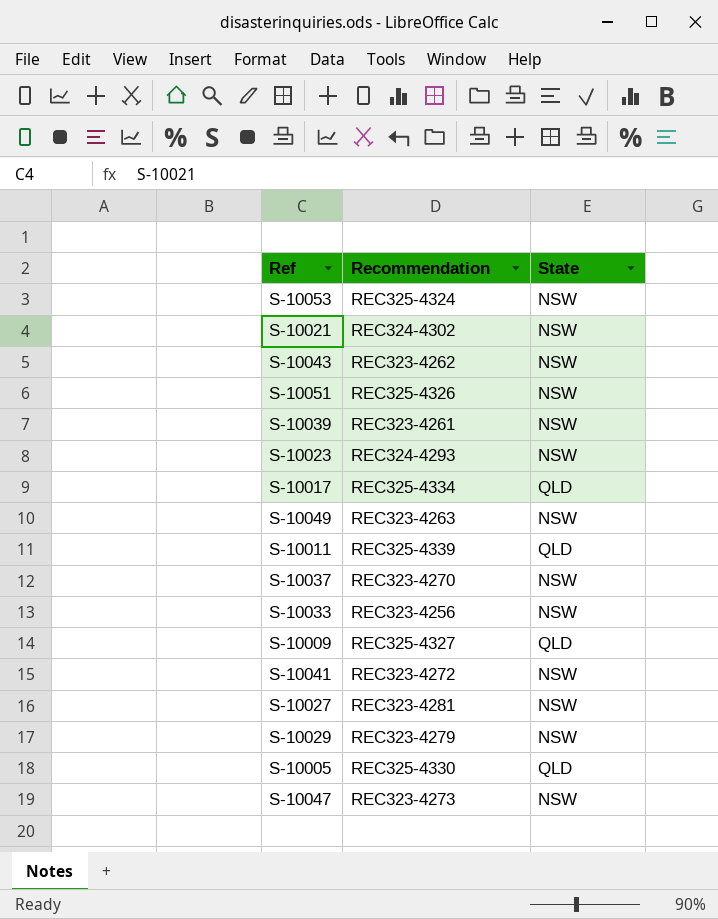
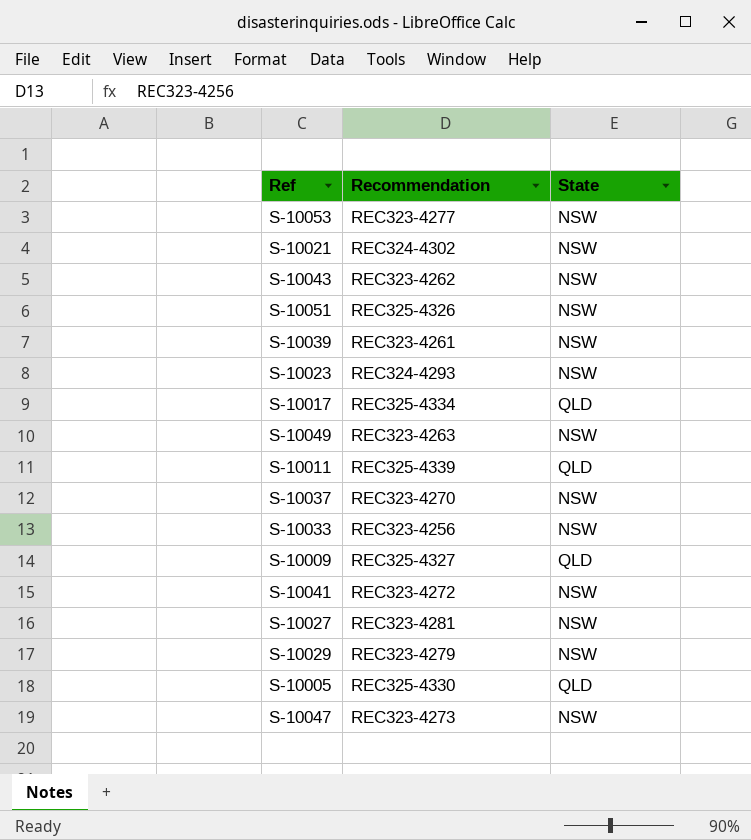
S-10053 | Recommendation: REC325-4324 -> REC323-4277

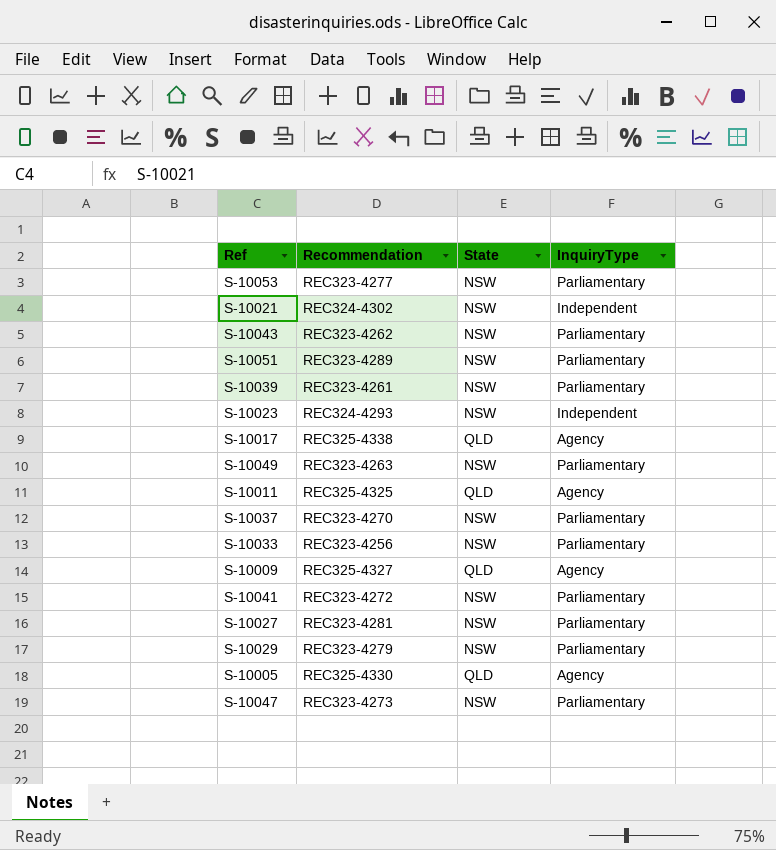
column InquiryType | position: none -> 4
S-10051 | Recommendation: REC325-4326 -> REC323-4289
S-10017 | Recommendation: REC325-4334 -> REC325-4338
S-10011 | Recommendation: REC325-4339 -> REC325-4325

